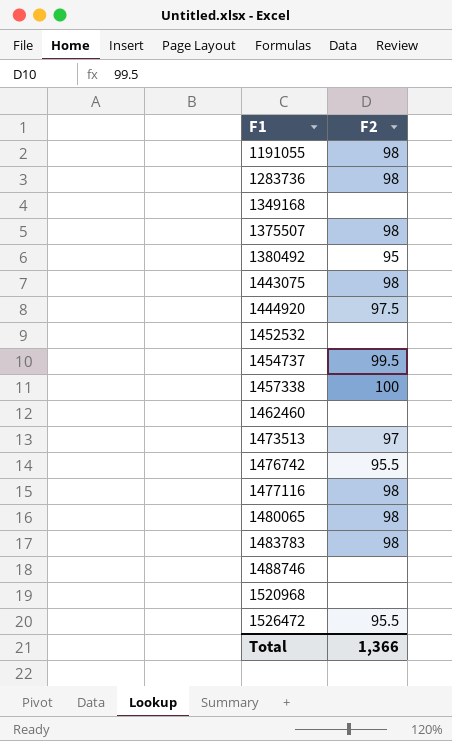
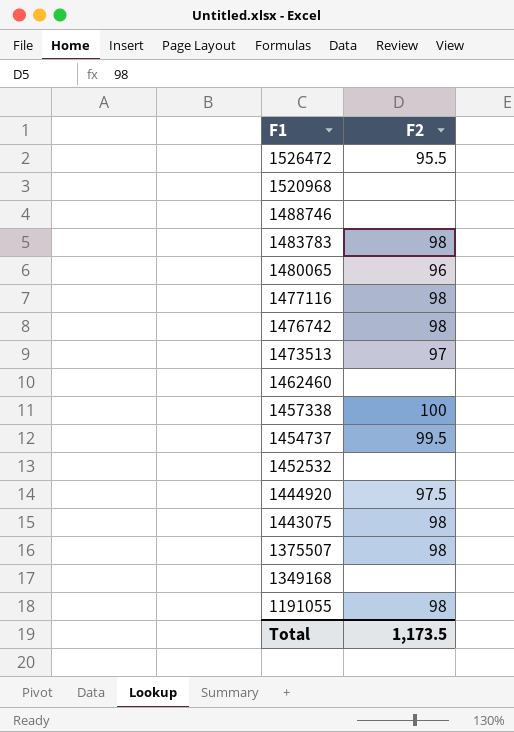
row order: F1 ascending -> F1 descending
row 1283736: 98 -> none
row 1380492: 95 -> none
1480065 | F2: 98 -> 96
1476742 | F2: 95.5 -> 98
Total | F2: 1,366 -> 1,173.5

